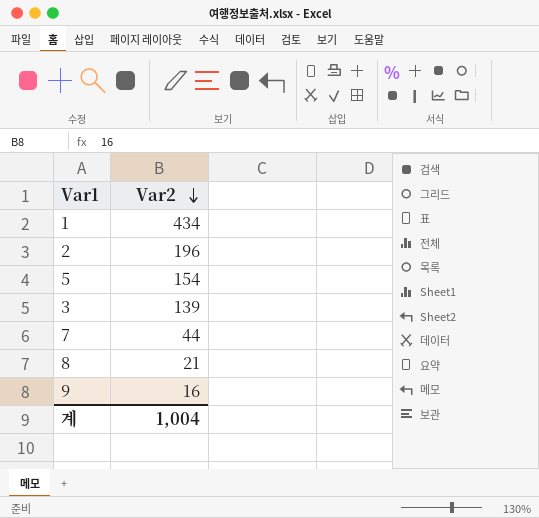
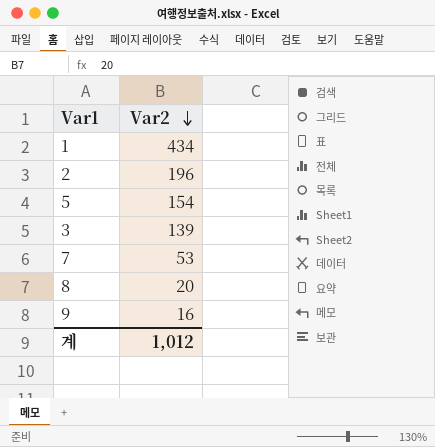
7 | Var2: 44 -> 53
8 | Var2: 21 -> 20
계 | Var2: 1,004 -> 1,012

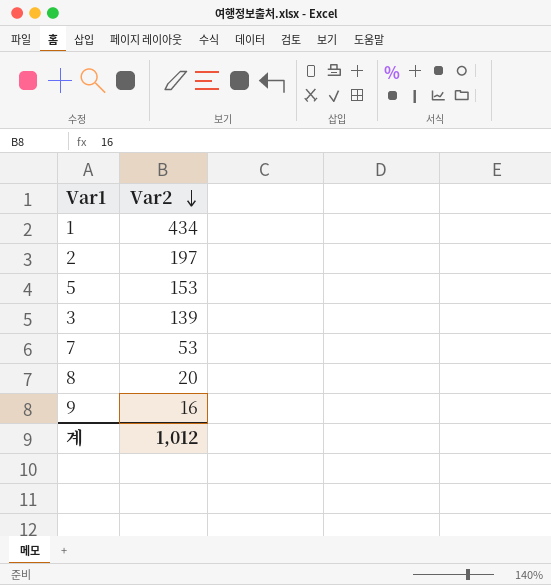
2 | Var2: 196 -> 197
5 | Var2: 154 -> 153

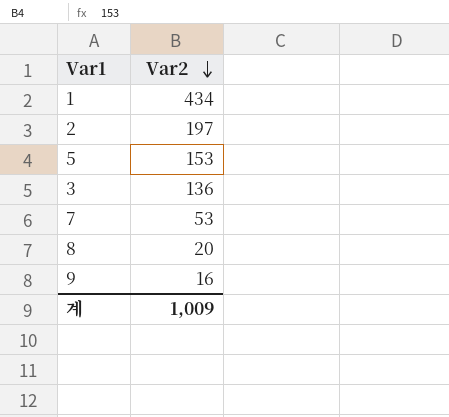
3 | Var2: 139 -> 136
계 | Var2: 1,012 -> 1,009

